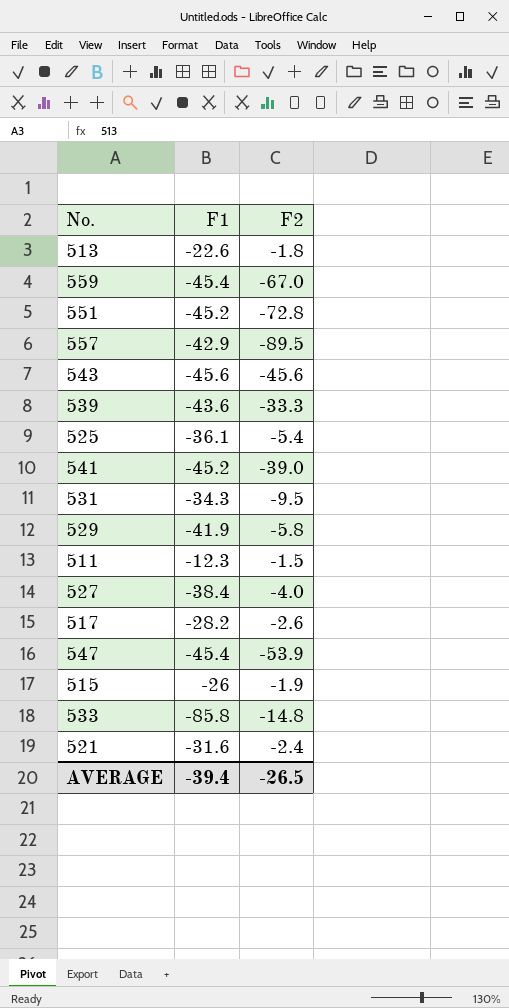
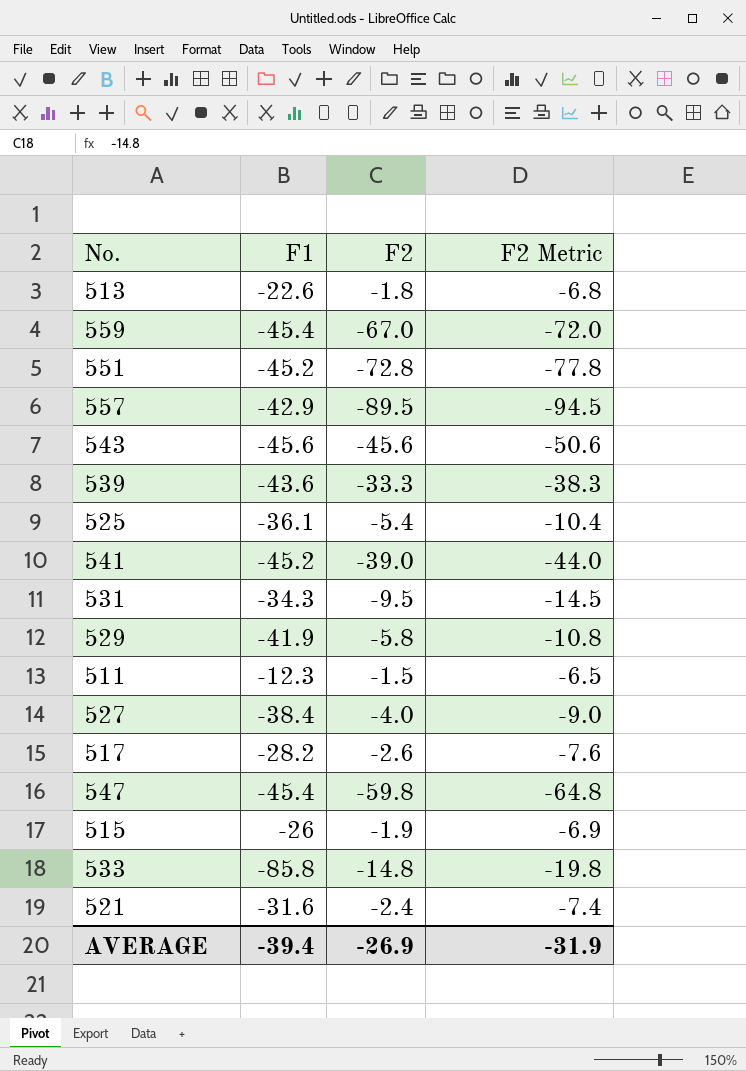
column F2 Metric | formula: none -> [F2] - 5
547 | F2: -53.9 -> -59.8
AVERAGE | F2: -26.5 -> -26.9

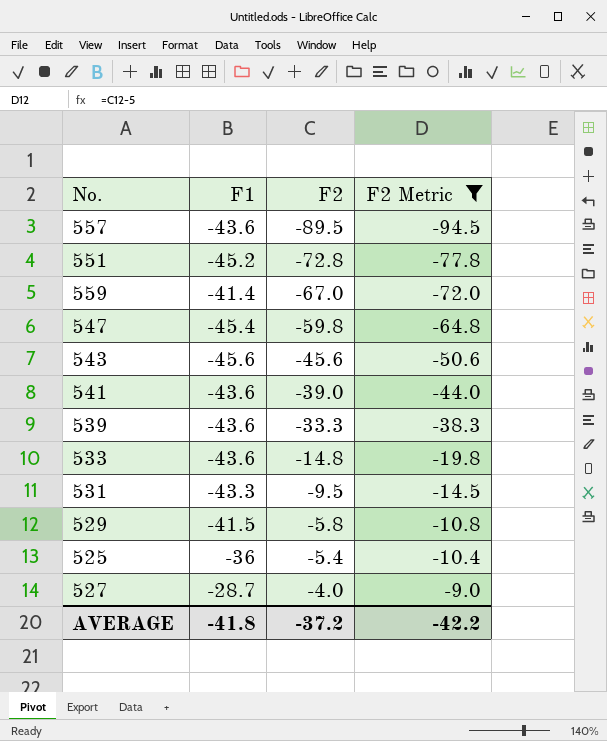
filter: none -> F2 Metric <= -9.0
row order: none -> F2 ascending
557 | F1: -42.9 -> -43.6
559 | F1: -45.4 -> -41.4
541 | F1: -45.2 -> -43.6
533 | F1: -85.8 -> -43.6
531 | F1: -34.3 -> -43.3
529 | F1: -41.9 -> -41.5
525 | F1: -36.1 -> -36
527 | F1: -38.4 -> -28.7
AVERAGE | F1: -39.4 -> -41.8
AVERAGE | F2: -26.9 -> -37.2
AVERAGE | F2 Metric: -31.9 -> -42.2

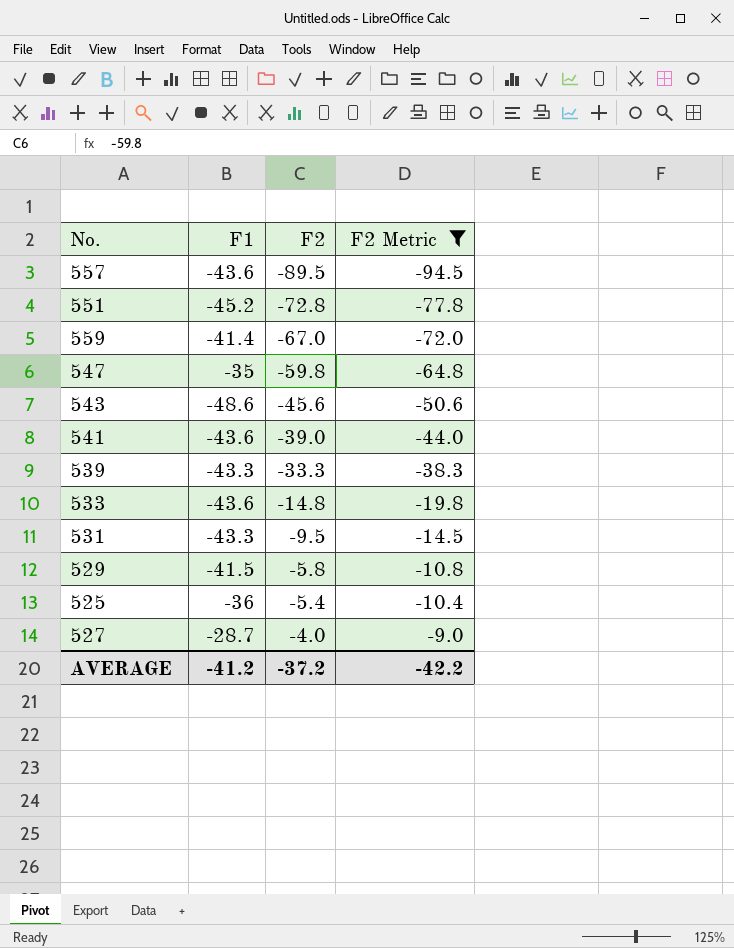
547 | F1: -45.4 -> -35
543 | F1: -45.6 -> -48.6
539 | F1: -43.6 -> -43.3
AVERAGE | F1: -41.8 -> -41.2

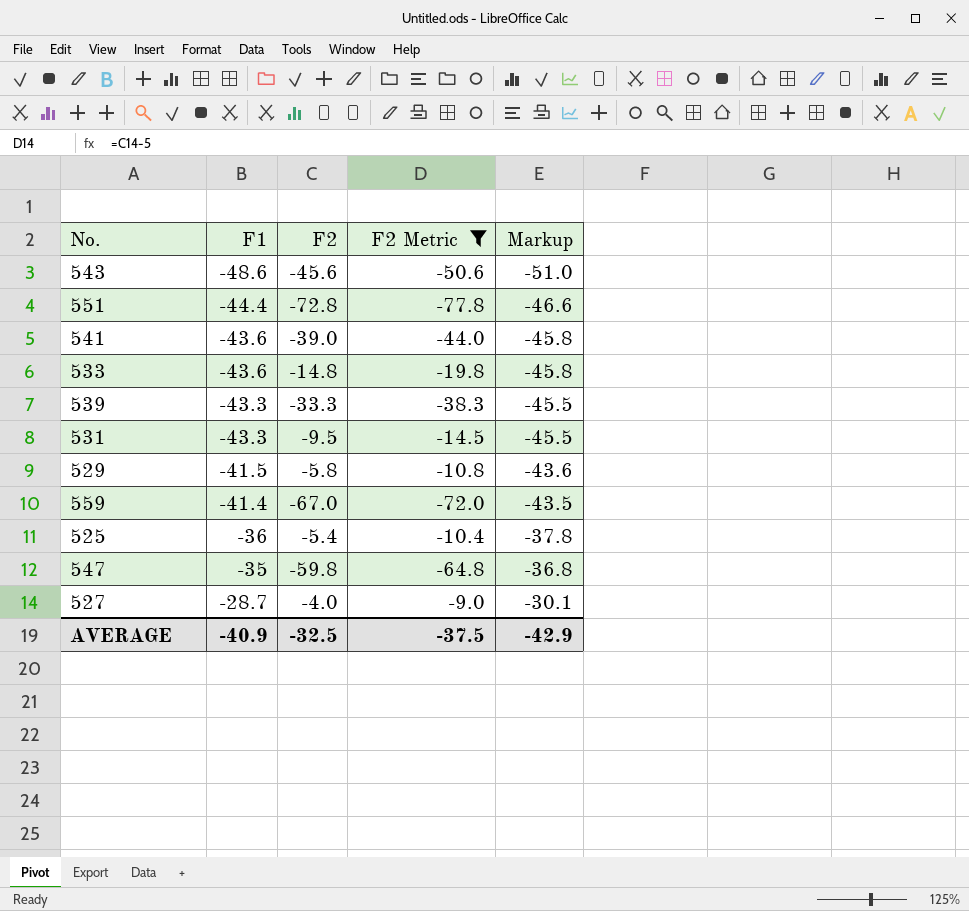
row order: F2 ascending -> F1 ascending
column Markup | formula: none -> [F1] * 1.05
row 557: -43.6 | -89.5 | -94.5 -> none
551 | F1: -45.2 -> -44.4
AVERAGE | F1: -41.2 -> -40.9
AVERAGE | F2: -37.2 -> -32.5
AVERAGE | F2 Metric: -42.2 -> -37.5

